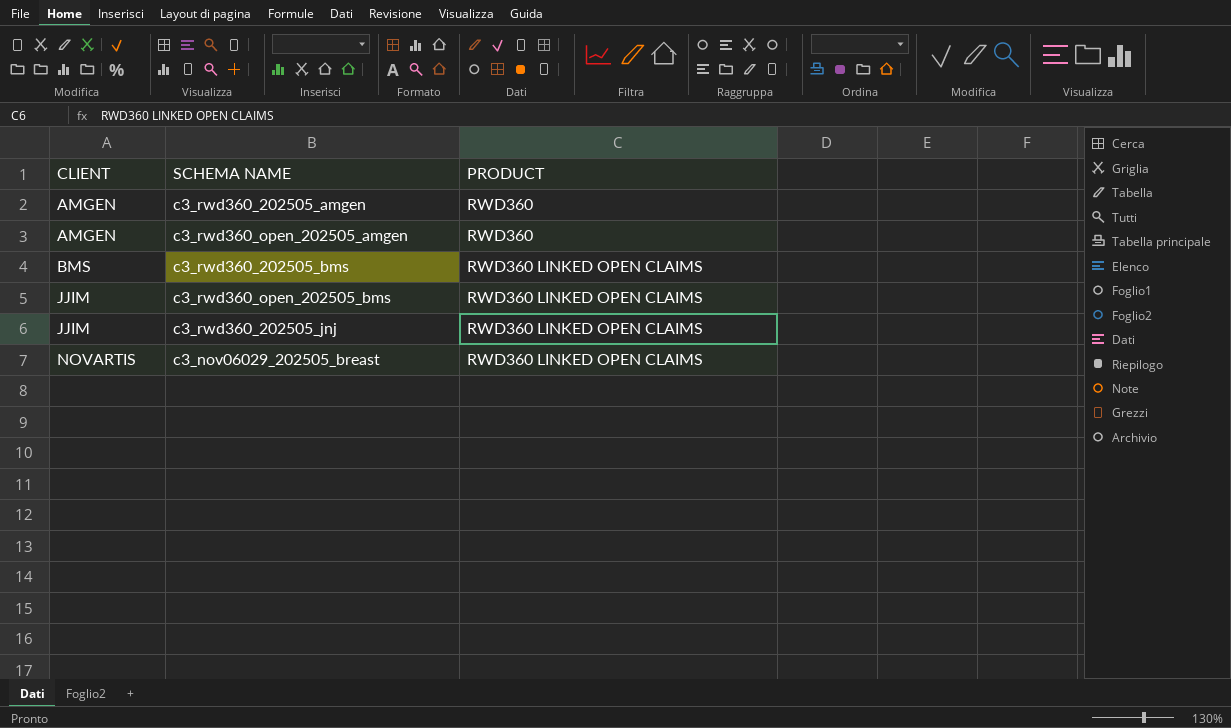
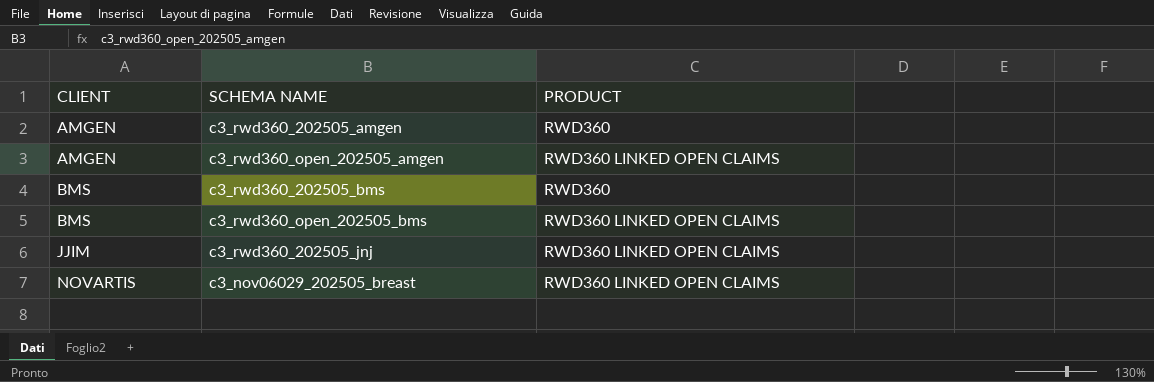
c3_rwd360_open_202505_amgen | PRODUCT: RWD360 -> RWD360 LINKED OPEN CLAIMS
c3_rwd360_202505_bms | PRODUCT: RWD360 LINKED OPEN CLAIMS -> RWD360
c3_rwd360_open_202505_bms | CLIENT: JJIM -> BMS

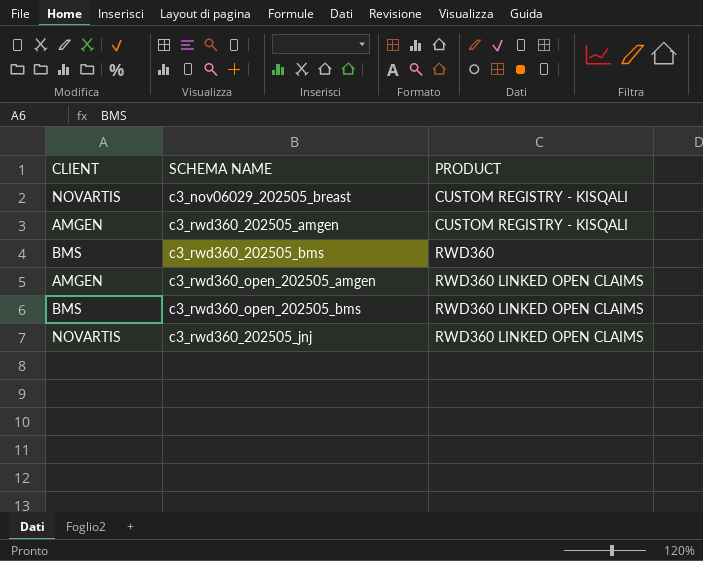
row order: CLIENT ascending -> PRODUCT ascending
c3_nov06029_202505_breast | PRODUCT: RWD360 LINKED OPEN CLAIMS -> CUSTOM REGISTRY - KISQALI
c3_rwd360_202505_amgen | PRODUCT: RWD360 -> CUSTOM REGISTRY - KISQALI
c3_rwd360_202505_jnj | CLIENT: JJIM -> NOVARTIS

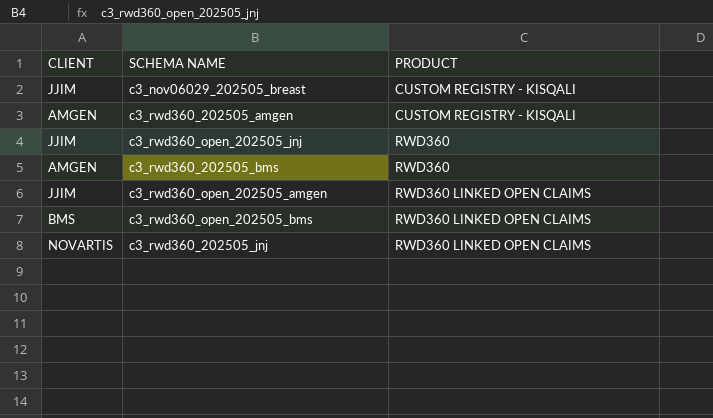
c3_nov06029_202505_breast | CLIENT: NOVARTIS -> JJIM
row c3_rwd360_open_202505_jnj: none -> JJIM | RWD360
c3_rwd360_202505_bms | CLIENT: BMS -> AMGEN
c3_rwd360_open_202505_amgen | CLIENT: AMGEN -> JJIM

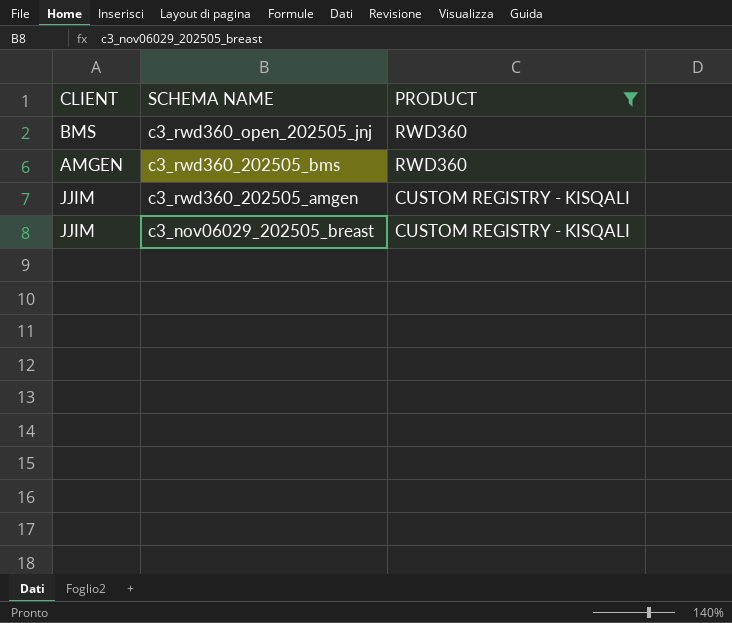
filter: none -> PRODUCT != RWD360 LINKED OPEN CLAIMS
row order: PRODUCT ascending -> SCHEMA NAME descending
c3_rwd360_open_202505_jnj | CLIENT: JJIM -> BMS
c3_rwd360_202505_amgen | CLIENT: AMGEN -> JJIM

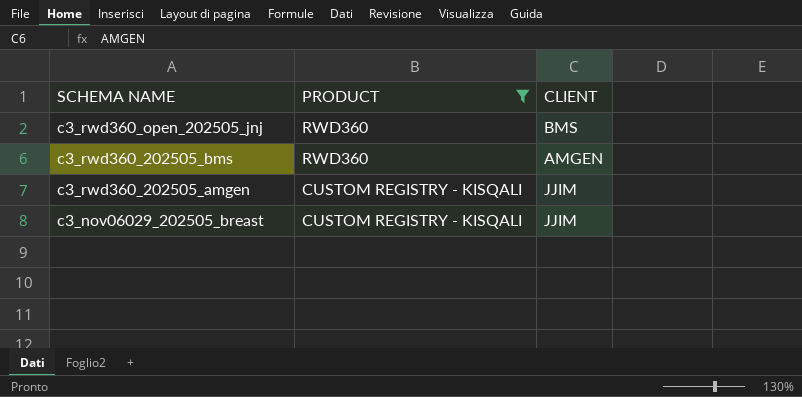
column CLIENT | position: 1 -> 3

